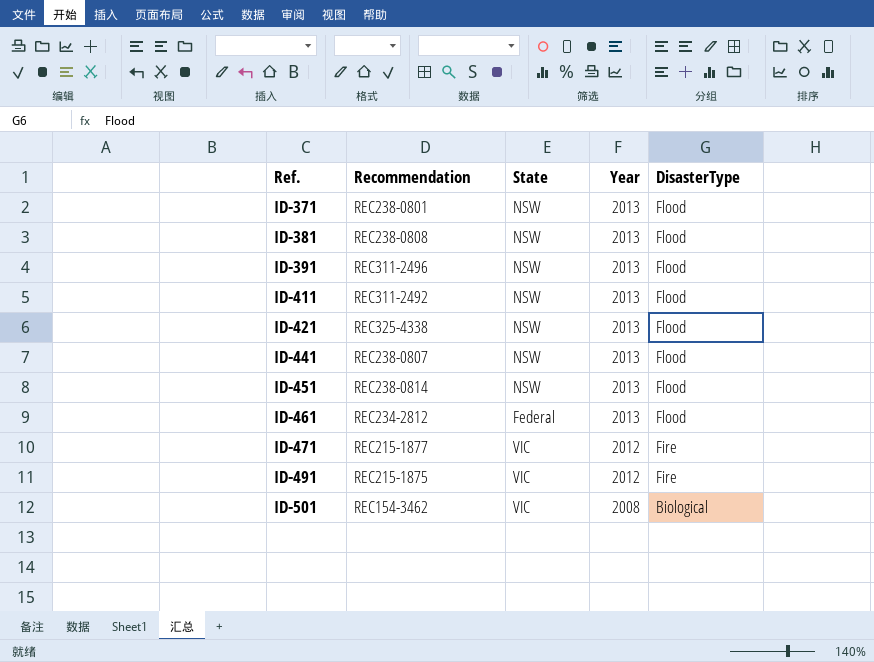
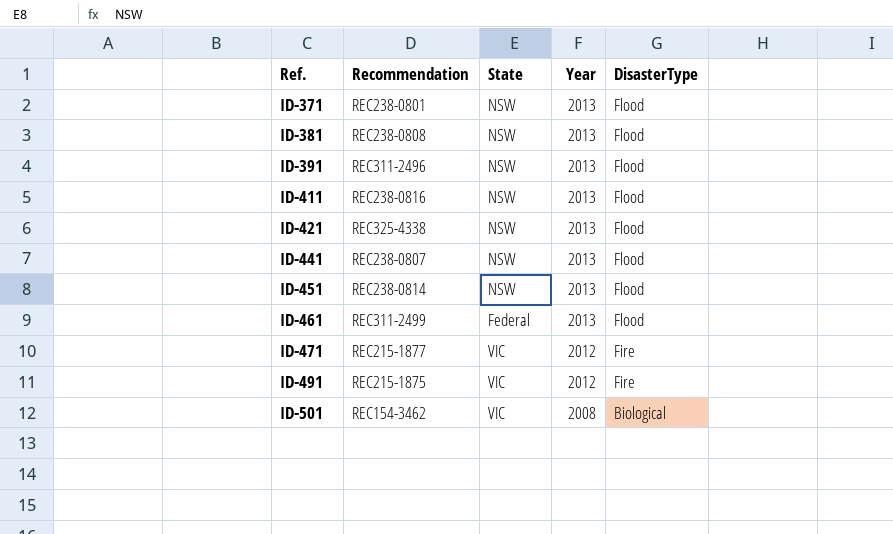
ID-411 | Recommendation: REC311-2492 -> REC238-0816
ID-461 | Recommendation: REC234-2812 -> REC311-2499

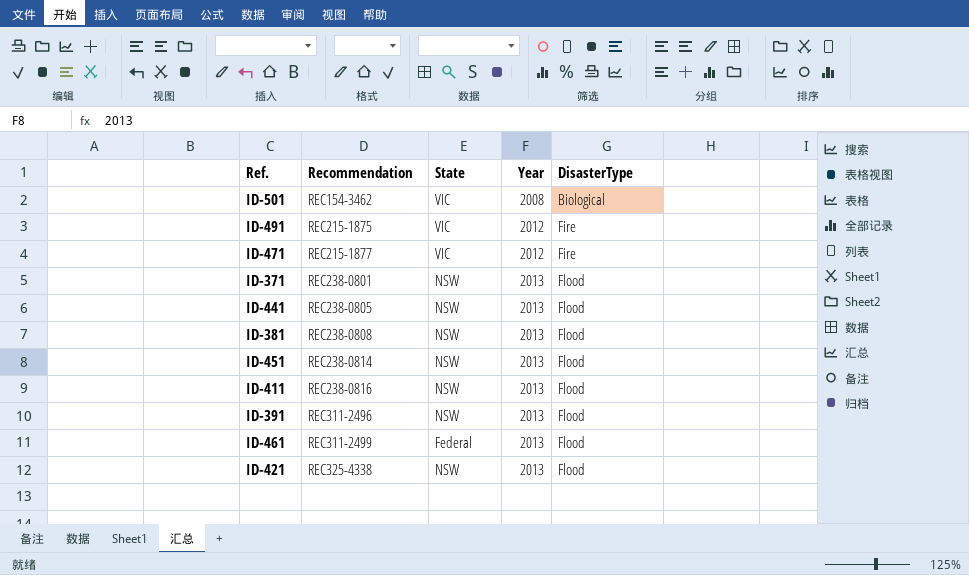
row order: Ref. ascending -> Recommendation ascending
ID-441 | Recommendation: REC238-0807 -> REC238-0805

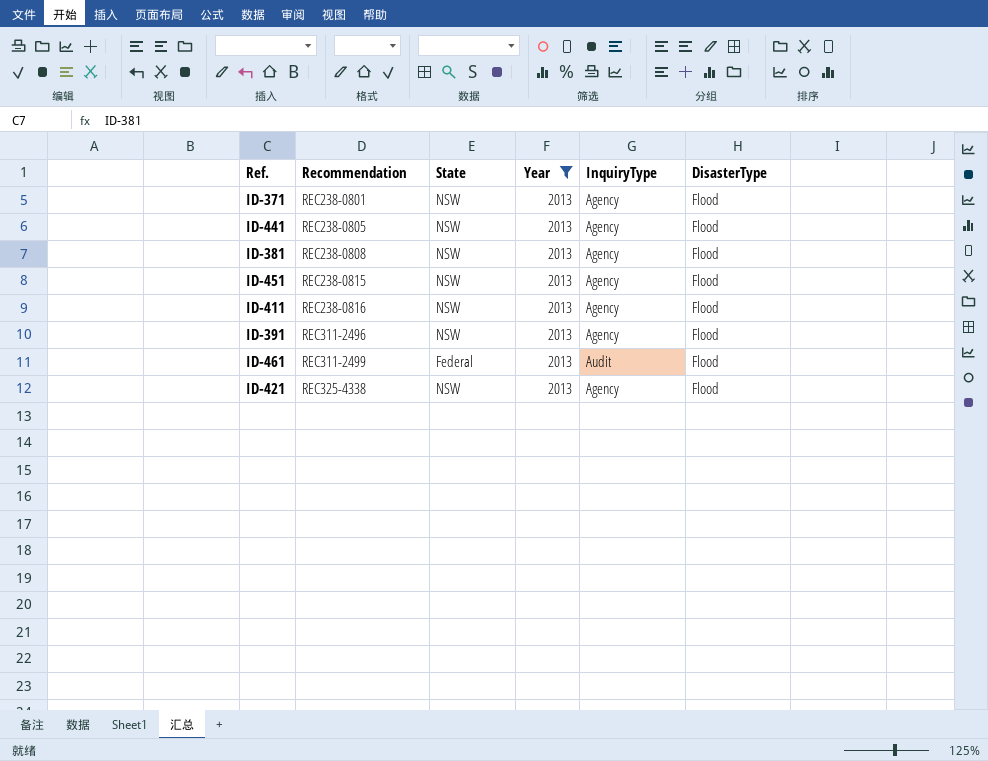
filter: none -> Year = 2013
column InquiryType | position: none -> 5
ID-451 | Recommendation: REC238-0814 -> REC238-0815

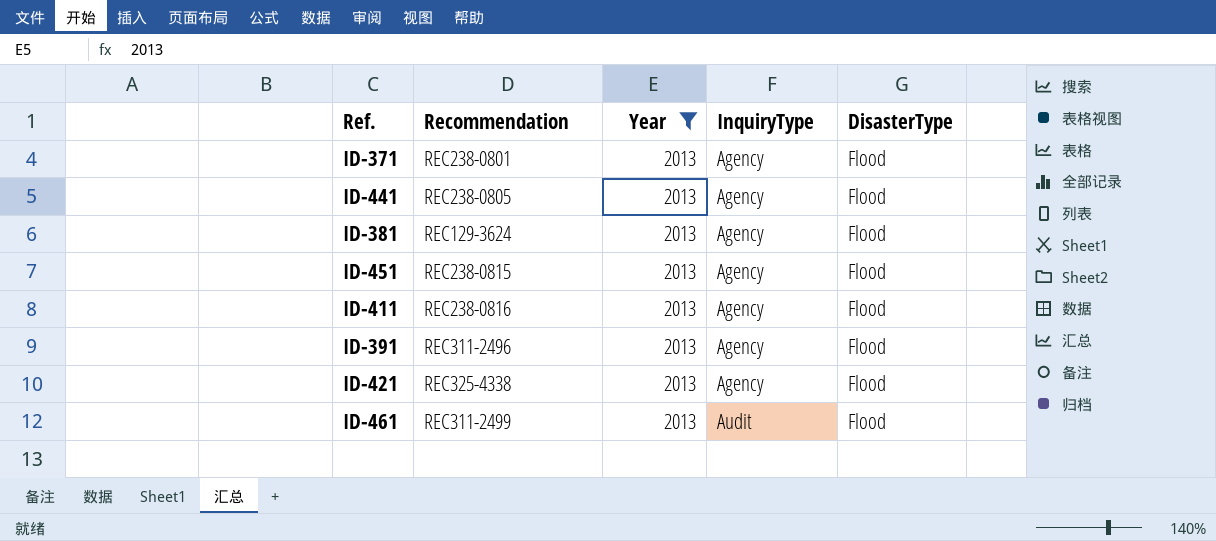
row order: Recommendation ascending -> InquiryType ascending
column State | position: 3 -> none
ID-381 | Recommendation: REC238-0808 -> REC129-3624

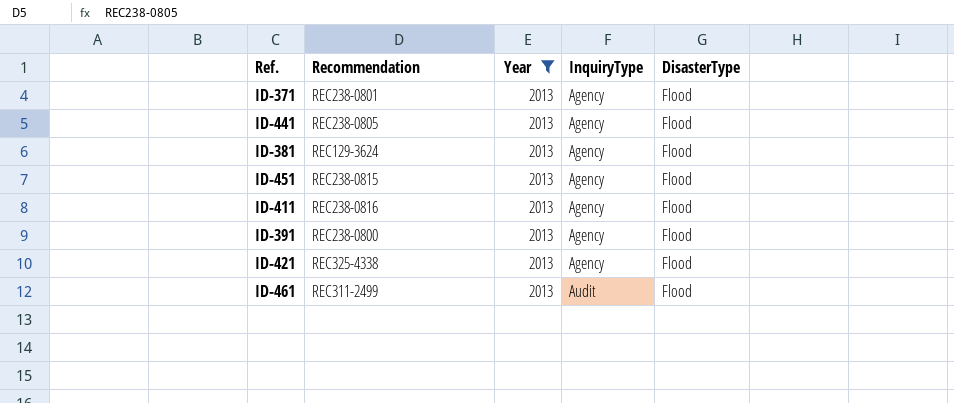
ID-391 | Recommendation: REC311-2496 -> REC238-0800

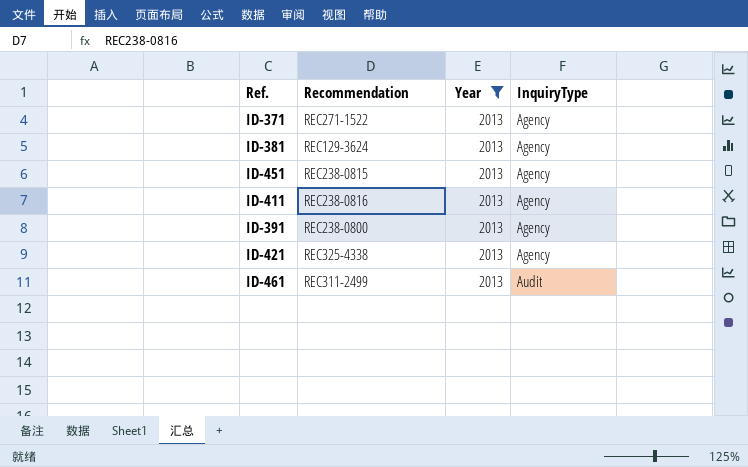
column DisasterType | position: 5 -> none
row ID-441: REC238-0805 | 2013 | Agency | Flood -> none
ID-371 | Recommendation: REC238-0801 -> REC271-1522

